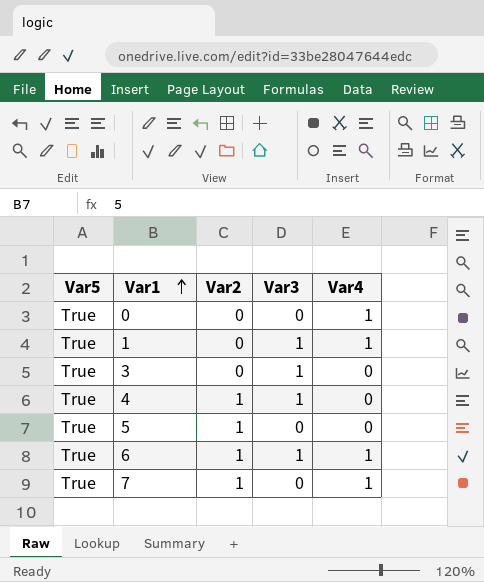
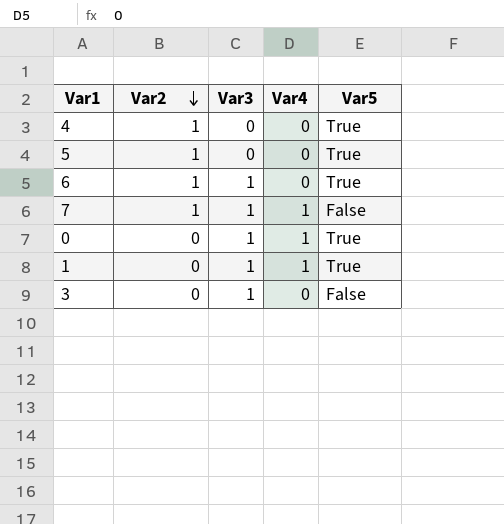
row order: Var1 ascending -> Var2 descending
column Var5 | position: 1 -> 5
4 | Var3: 1 -> 0
6 | Var4: 1 -> 0
7 | Var3: 0 -> 1
7 | Var5: True -> False
0 | Var3: 0 -> 1
3 | Var5: True -> False

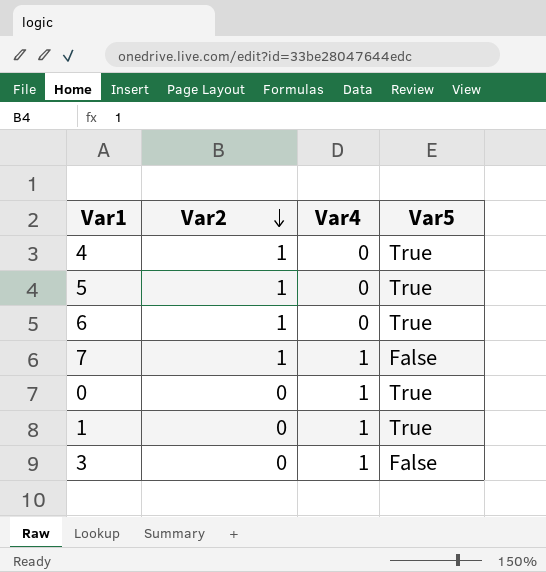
column Var3 | position: 3 -> none
3 | Var4: 0 -> 1

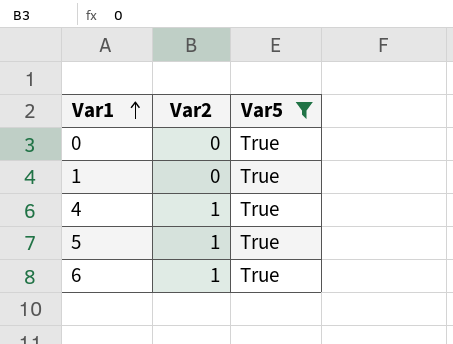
filter: none -> Var5 = True
row order: Var2 descending -> Var1 ascending
column Var4 | position: 3 -> none

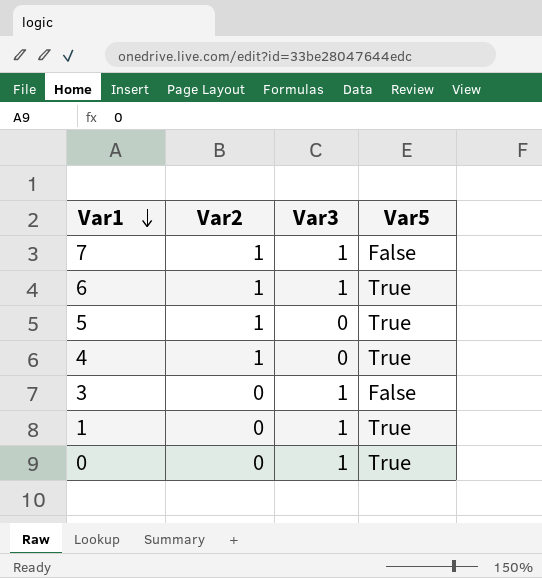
filter: Var5 = True -> none
row order: Var1 ascending -> Var1 descending
column Var3 | position: none -> 3

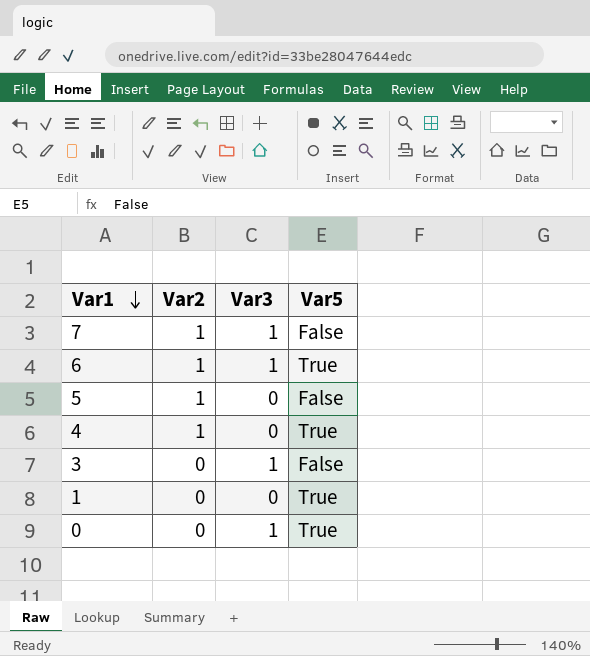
5 | Var5: True -> False
1 | Var3: 1 -> 0

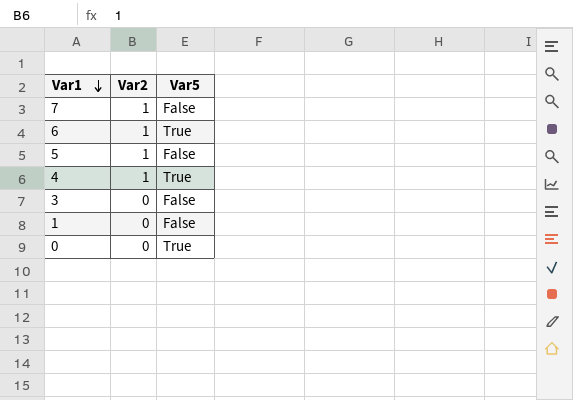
column Var3 | position: 3 -> none
1 | Var5: True -> False

